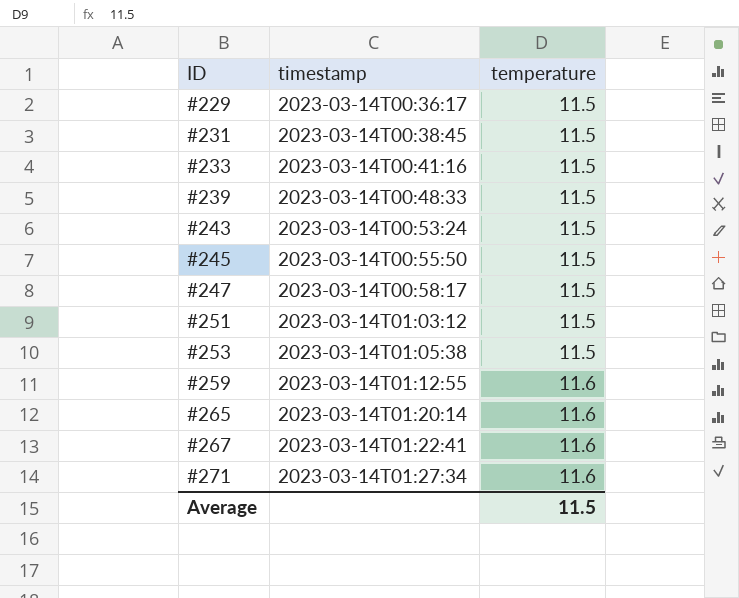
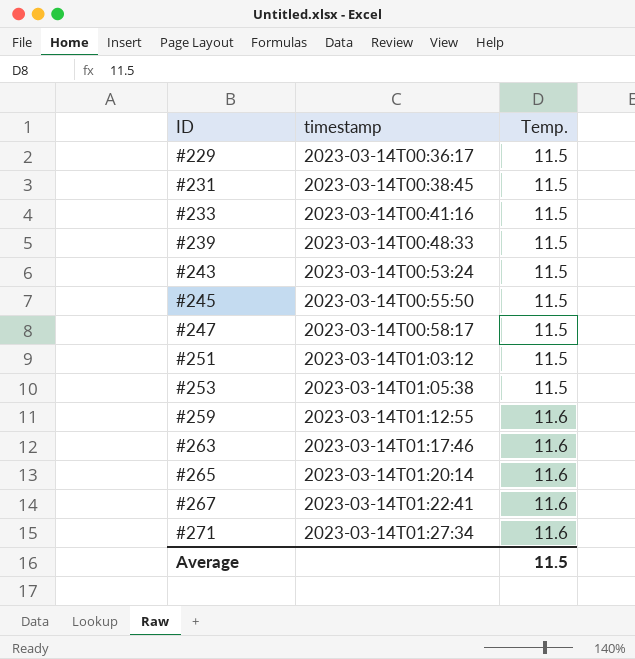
column name: temperature -> Temp.
row #263: none -> 2023-03-14T01:17:46 | 11.6

